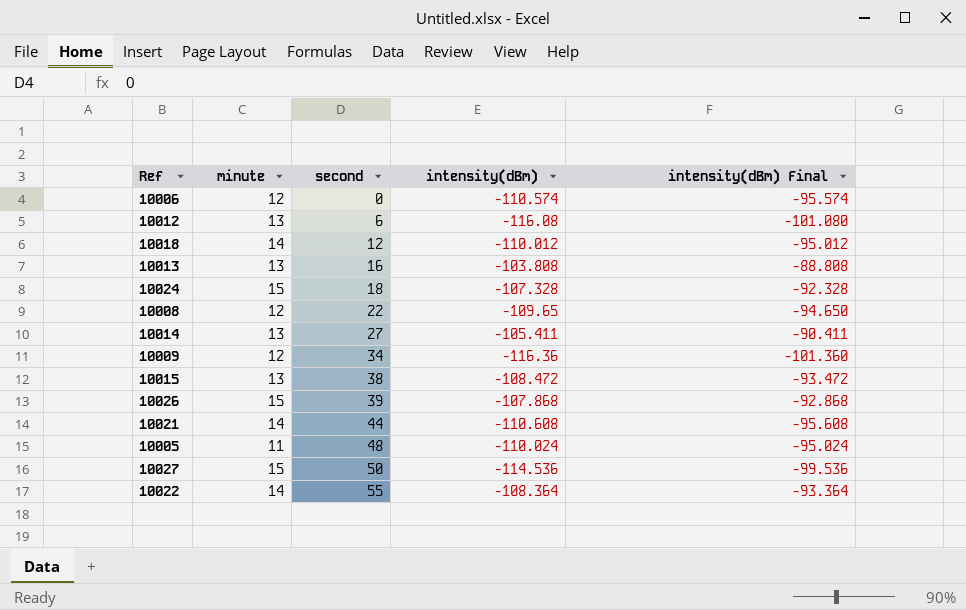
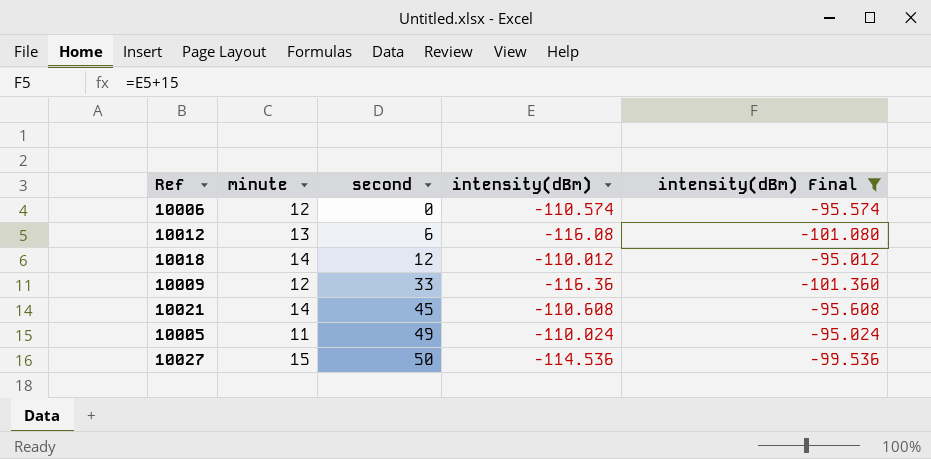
filter: none -> intensity(dBm) Final <= -95.012
10009 | second: 34 -> 33
10021 | second: 44 -> 45
10005 | second: 48 -> 49

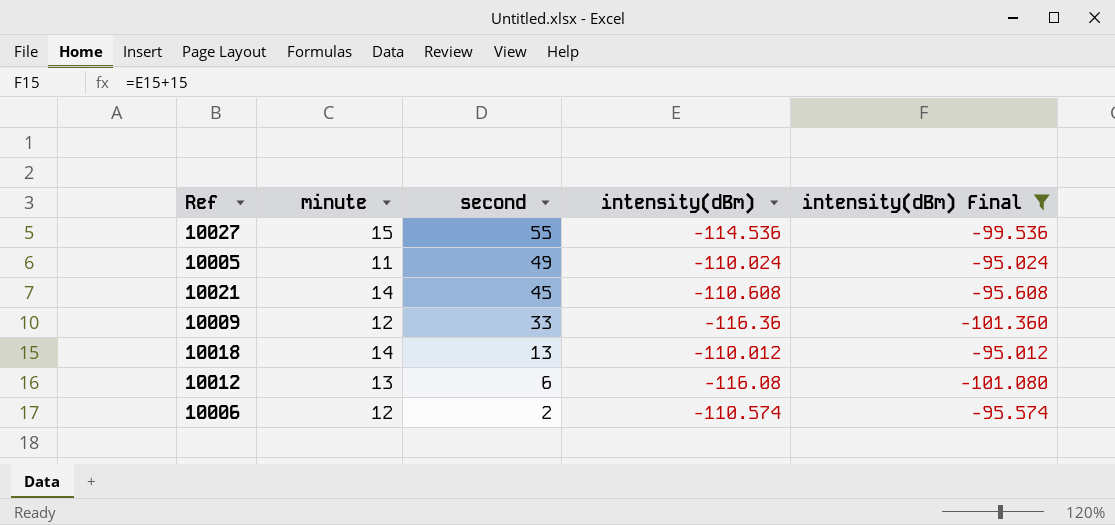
row order: second ascending -> second descending
10027 | second: 50 -> 55
10018 | second: 12 -> 13
10006 | second: 0 -> 2

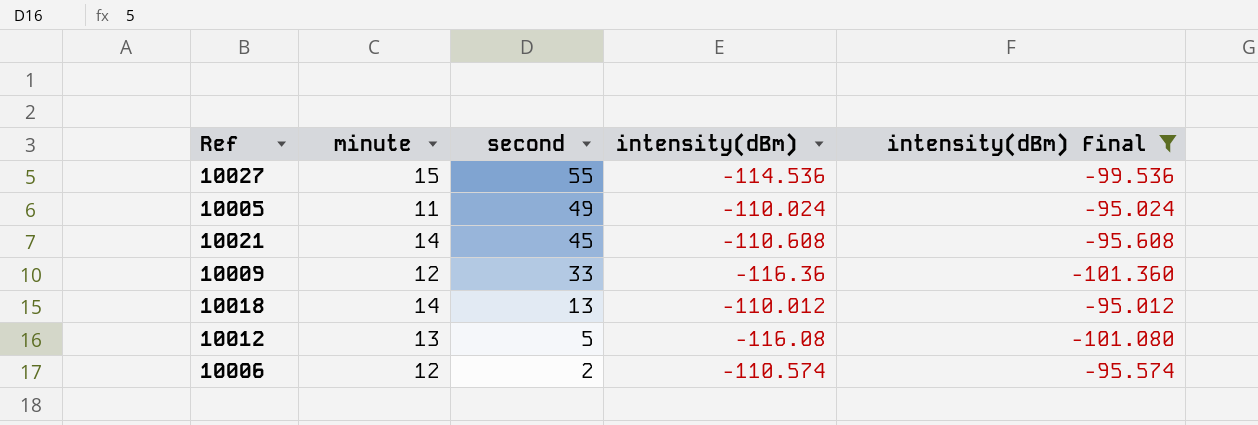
10012 | second: 6 -> 5

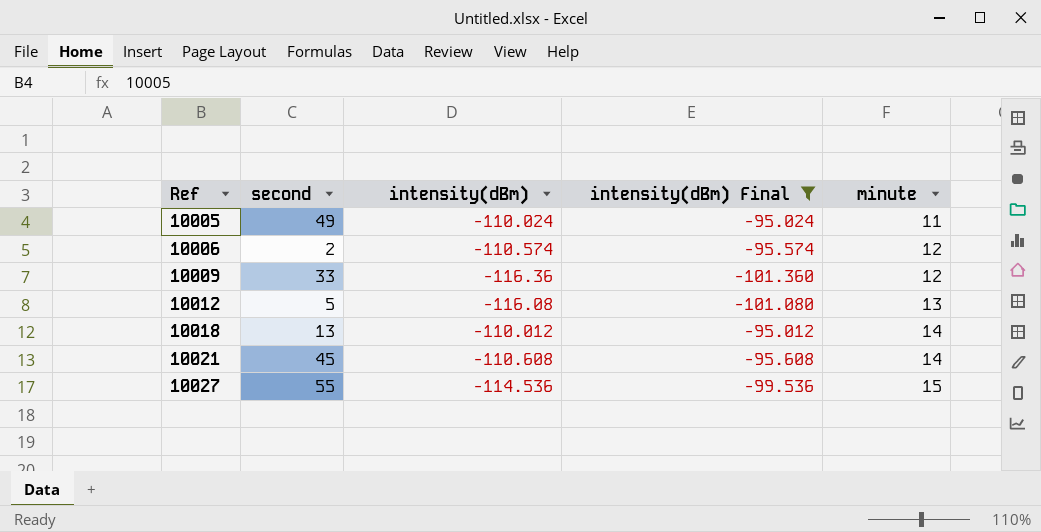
row order: second descending -> Ref ascending
column minute | position: 2 -> 5

